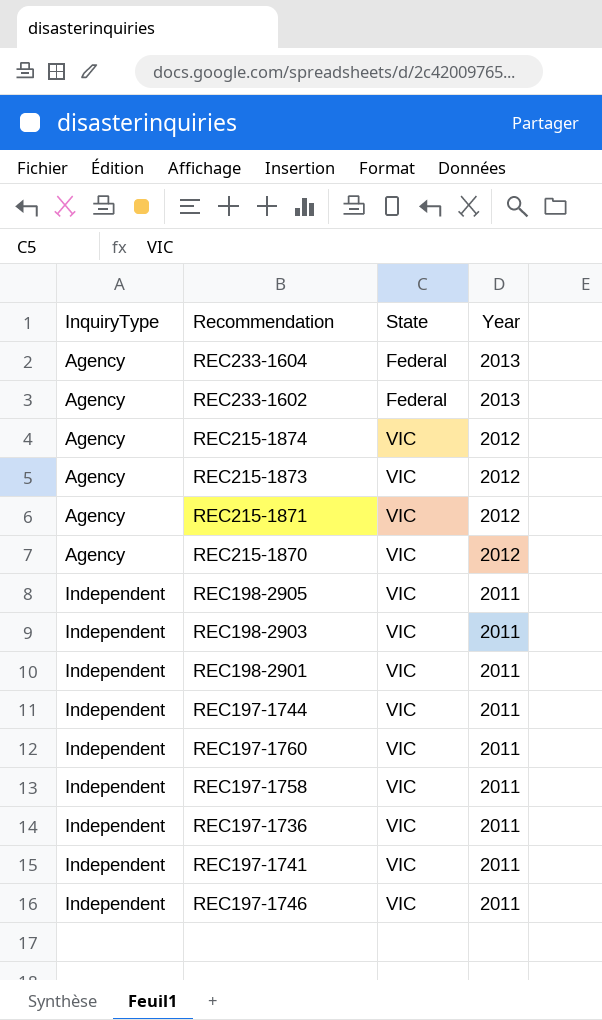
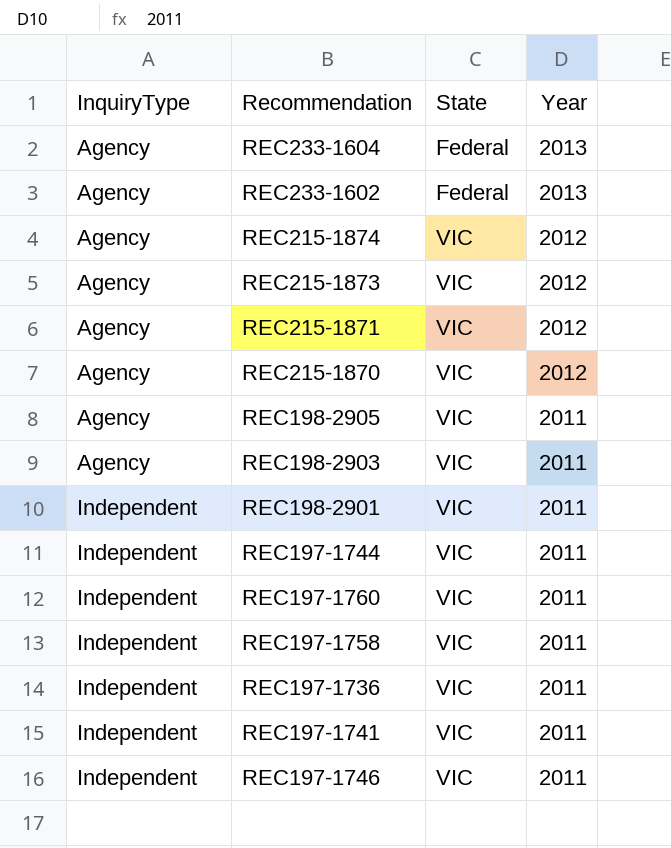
REC198-2905 | InquiryType: Independent -> Agency
REC198-2903 | InquiryType: Independent -> Agency

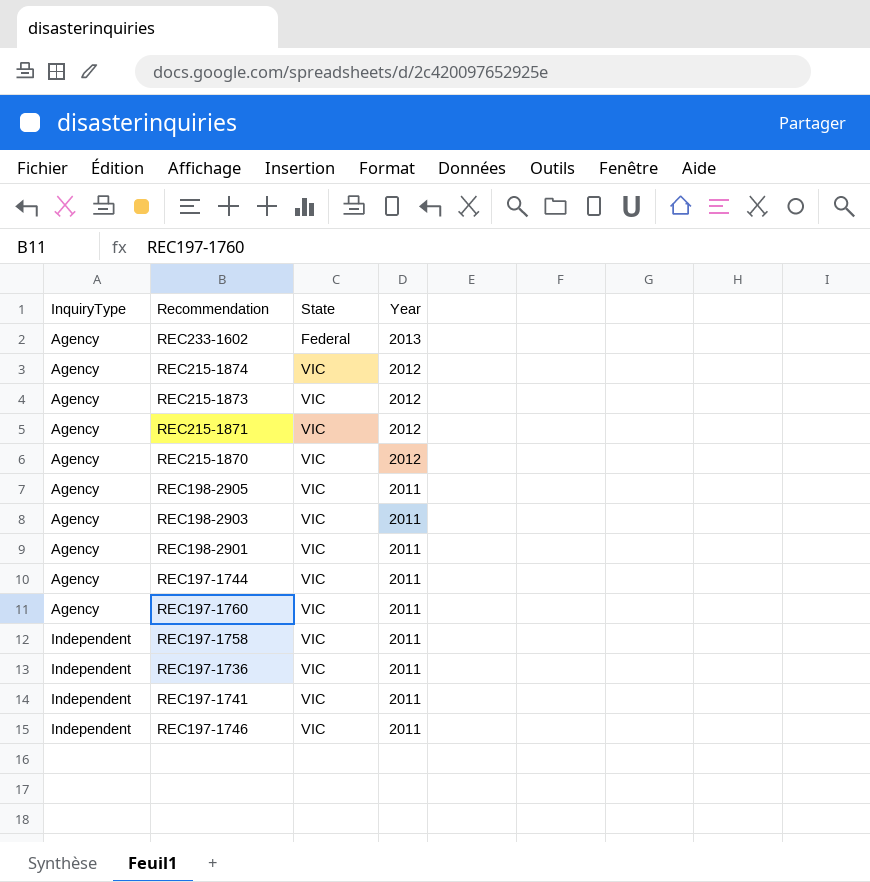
row REC233-1604: Agency | Federal | 2013 -> none
REC198-2901 | InquiryType: Independent -> Agency
REC197-1744 | InquiryType: Independent -> Agency
REC197-1760 | InquiryType: Independent -> Agency

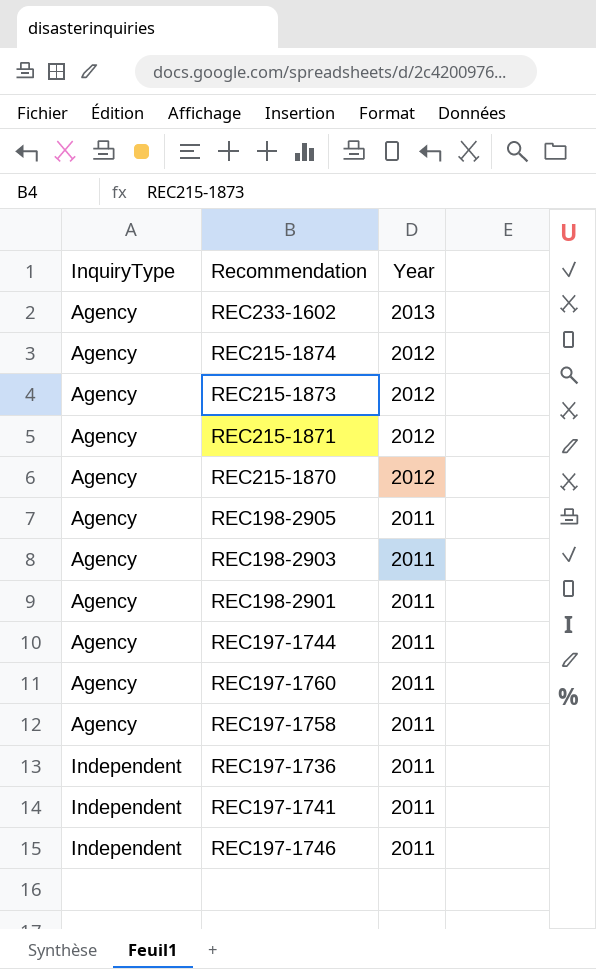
column State | position: 3 -> none
REC197-1758 | InquiryType: Independent -> Agency

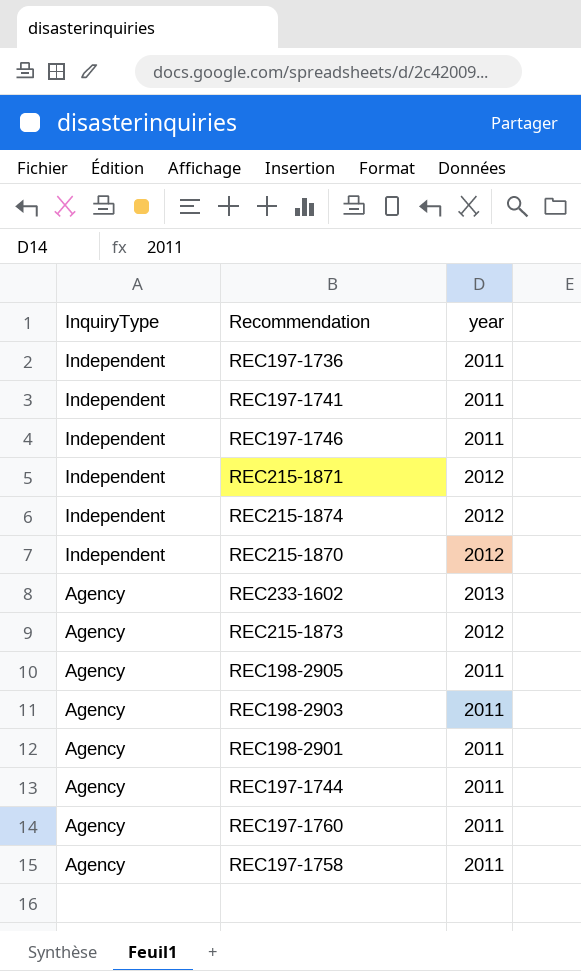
row order: InquiryType ascending -> InquiryType descending
column name: Year -> year
REC215-1871 | InquiryType: Agency -> Independent
REC215-1874 | InquiryType: Agency -> Independent
REC215-1870 | InquiryType: Agency -> Independent

